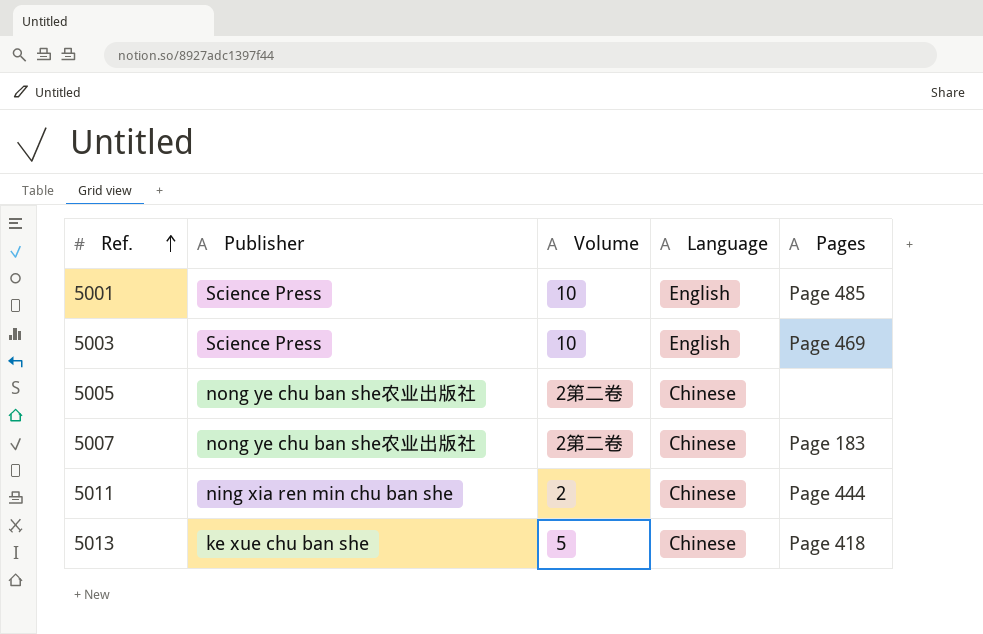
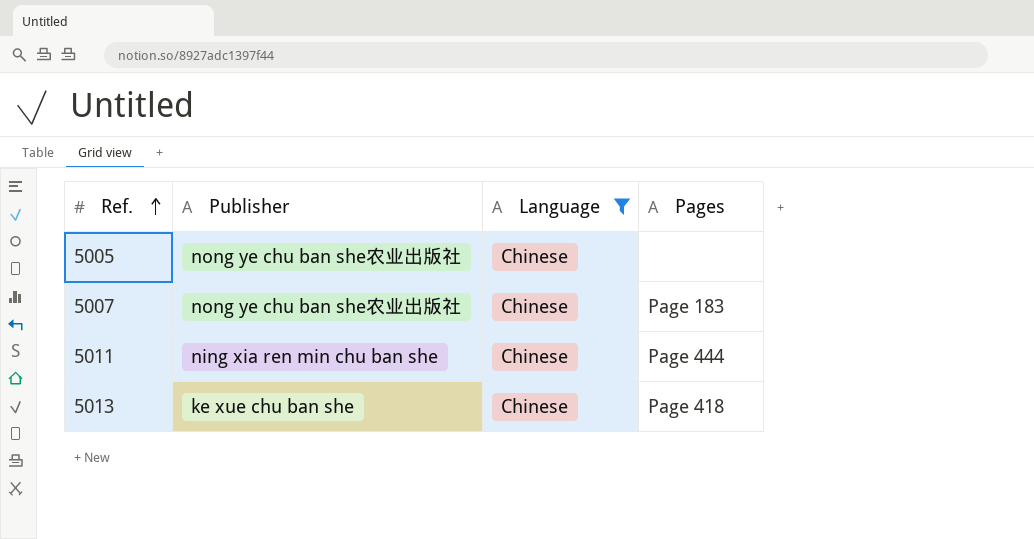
filter: none -> Language = Chinese
column Volume | position: 3 -> none

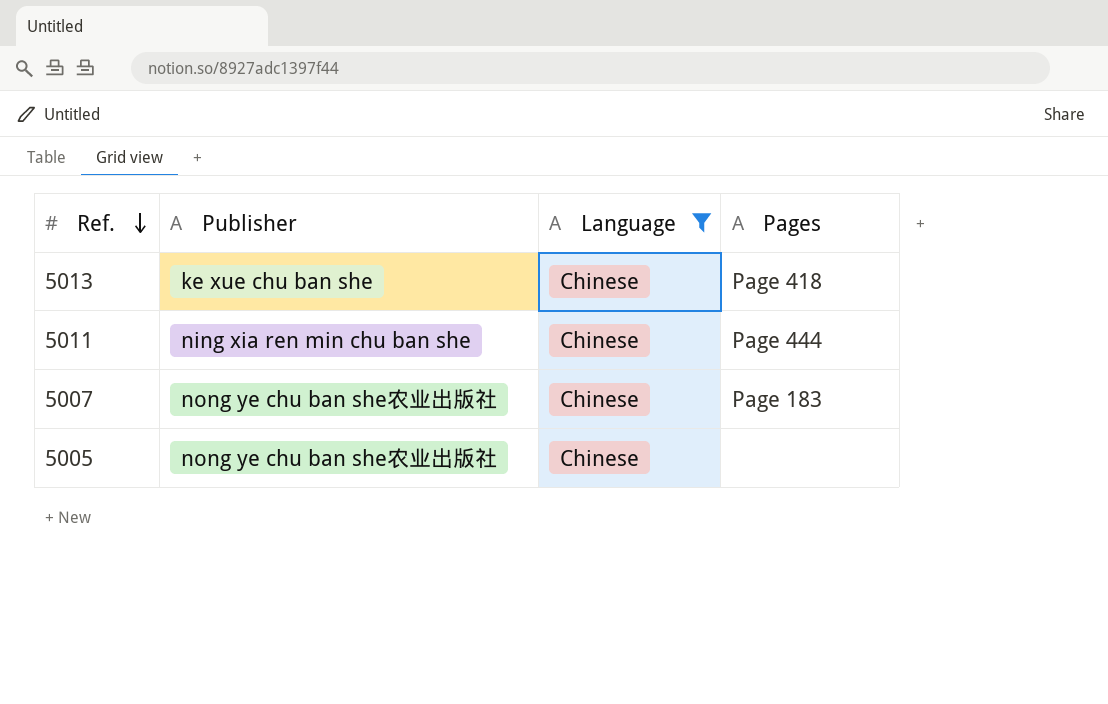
row order: Ref. ascending -> Ref. descending

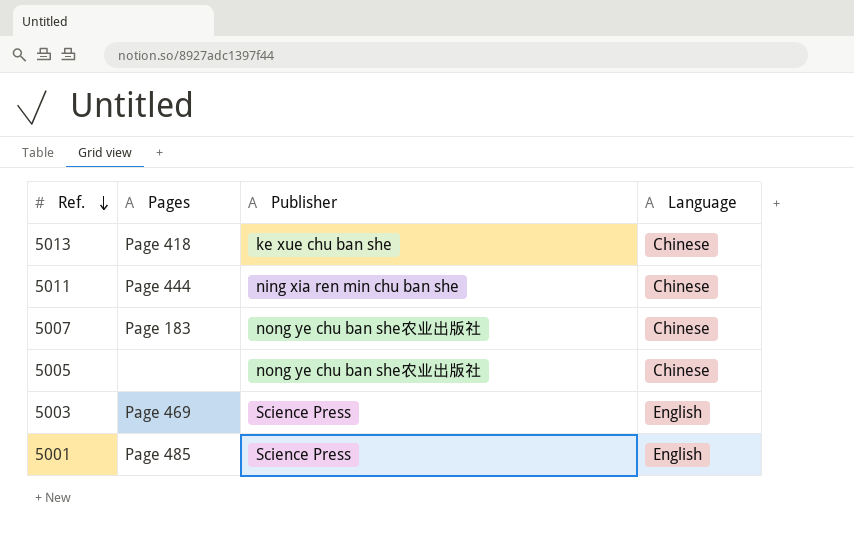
filter: Language = Chinese -> none
column Pages | position: 4 -> 2

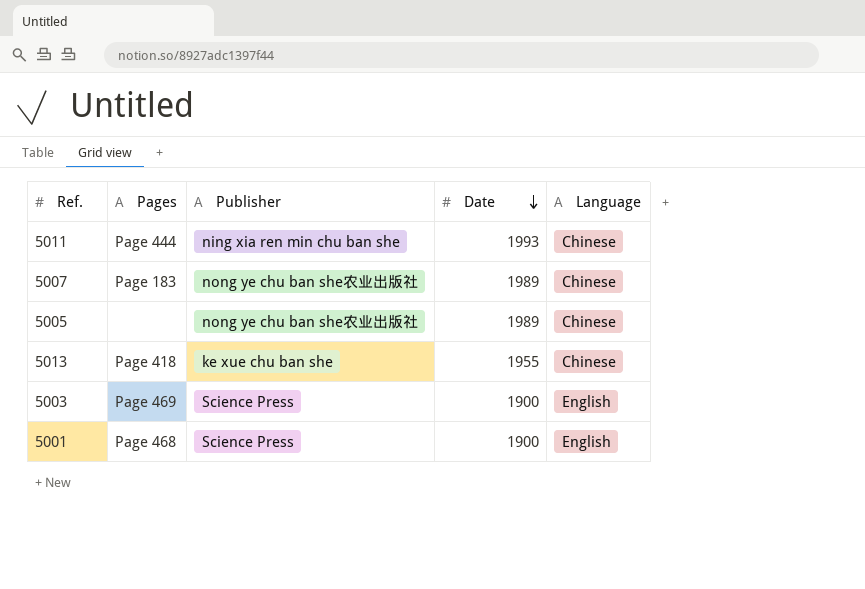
row order: Ref. descending -> Date descending
column Date | position: none -> 4
5001 | Pages: Page 485 -> Page 468

